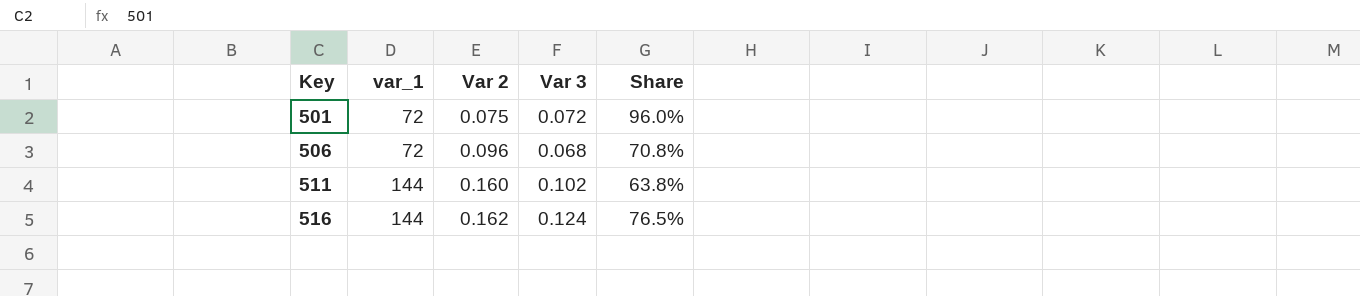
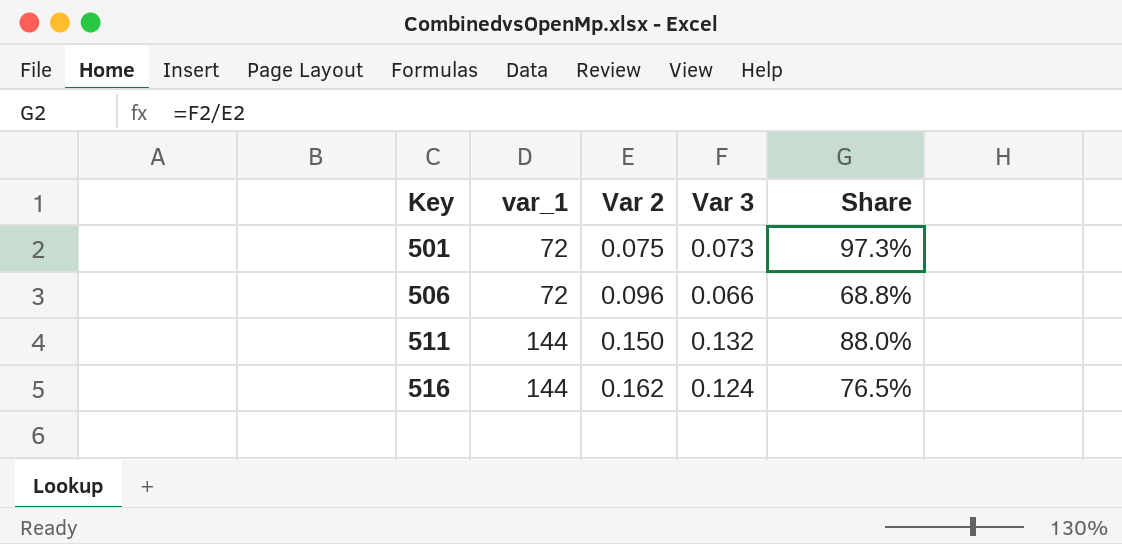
501 | Var 3: 0.072 -> 0.073
501 | Share: 96.0% -> 97.3%
506 | Var 3: 0.068 -> 0.066
506 | Share: 70.8% -> 68.8%
511 | Var 2: 0.160 -> 0.150
511 | Var 3: 0.102 -> 0.132
511 | Share: 63.8% -> 88.0%

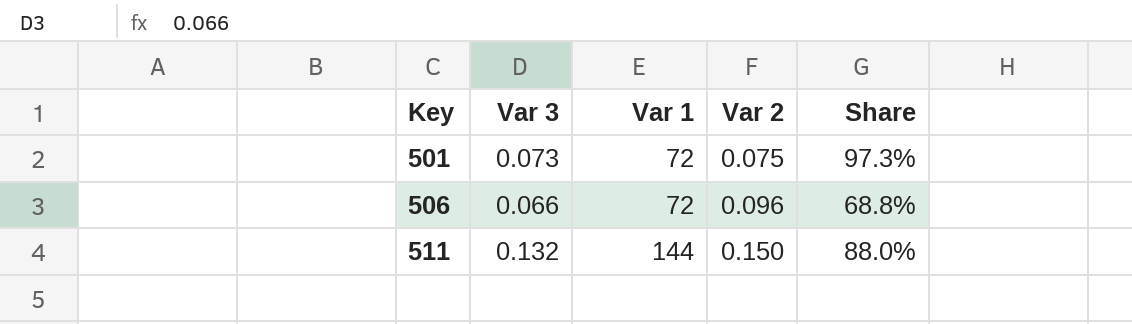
column Var 3 | position: 4 -> 2
column name: var_1 -> Var 1
row 516: 144 | 0.162 | 0.124 | 76.5% -> none

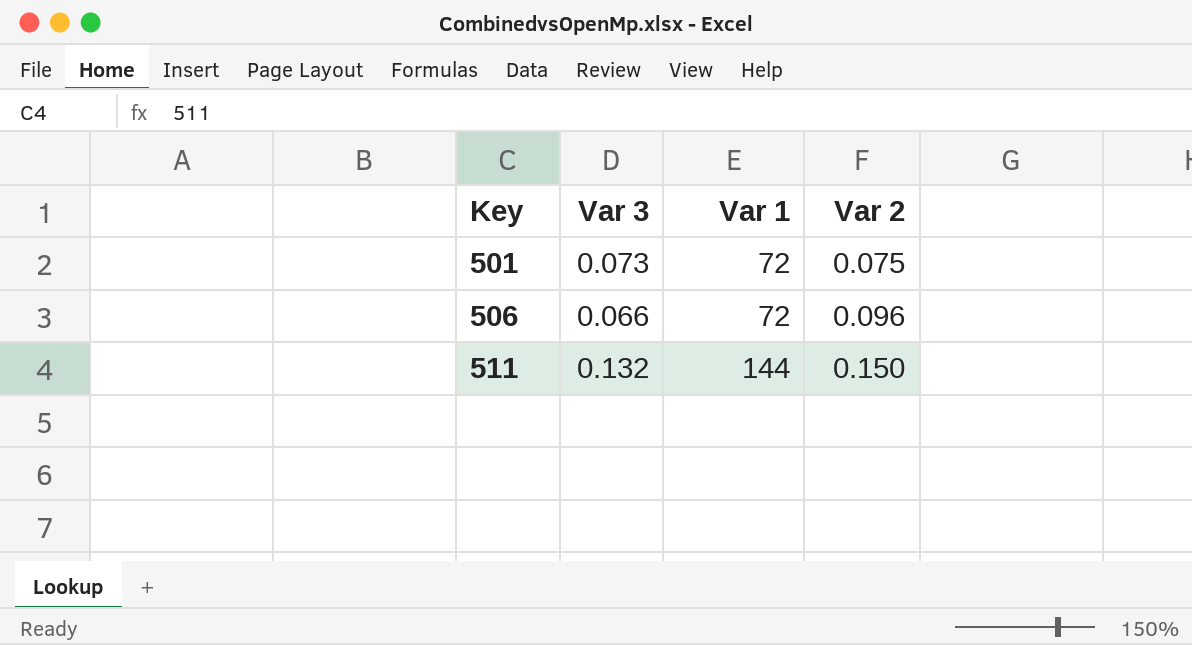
column Share | formula: [Var 3] / [Var 2] -> none

